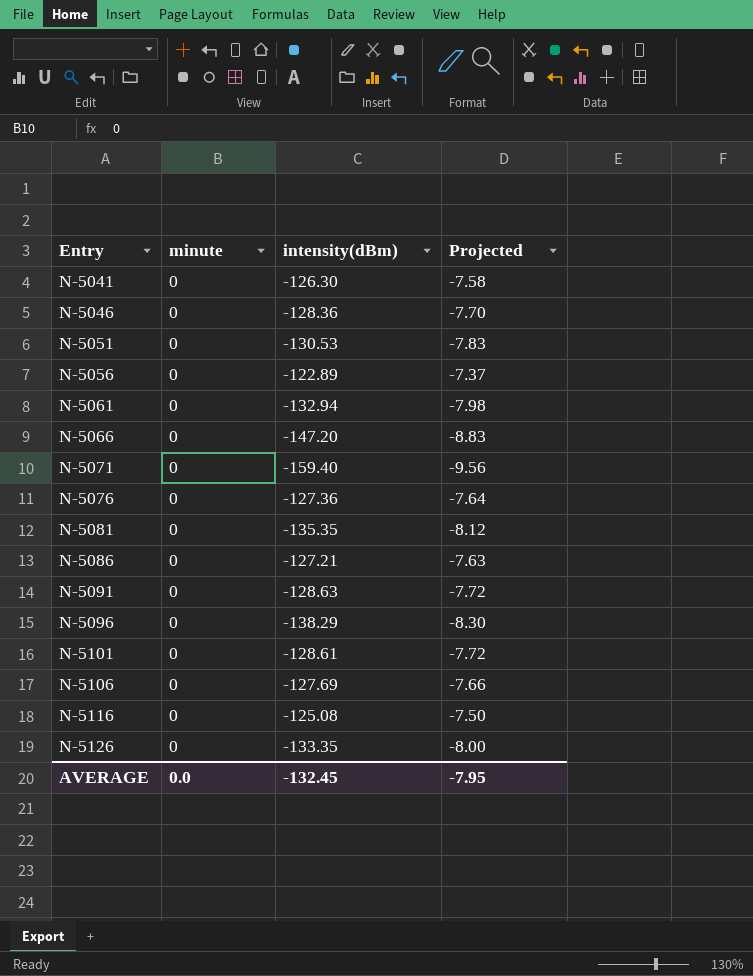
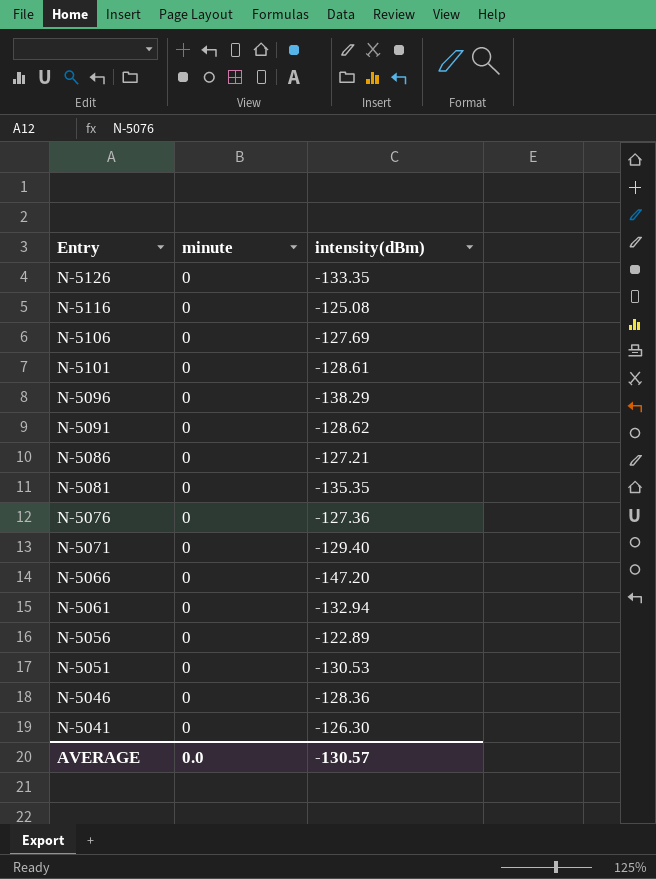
row order: Entry ascending -> Entry descending
column Projected | formula: [intensity(dBm)] * 0.06 -> none
N-5091 | intensity(dBm): -128.63 -> -128.62
N-5071 | intensity(dBm): -159.40 -> -129.40
AVERAGE | intensity(dBm): -132.45 -> -130.57

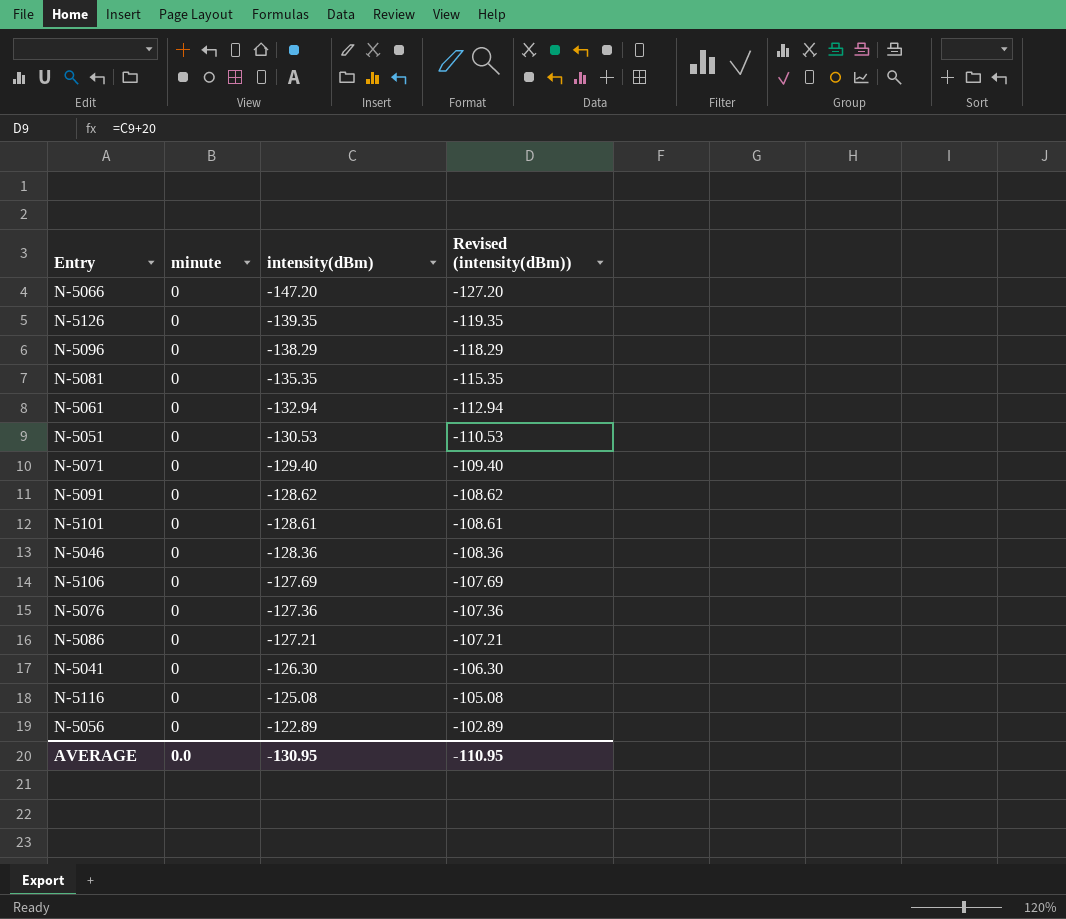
row order: Entry descending -> intensity(dBm) ascending
column Revised (intensity(dBm)) | formula: none -> [intensity(dBm)] + 20
N-5126 | intensity(dBm): -133.35 -> -139.35
AVERAGE | intensity(dBm): -130.57 -> -130.95

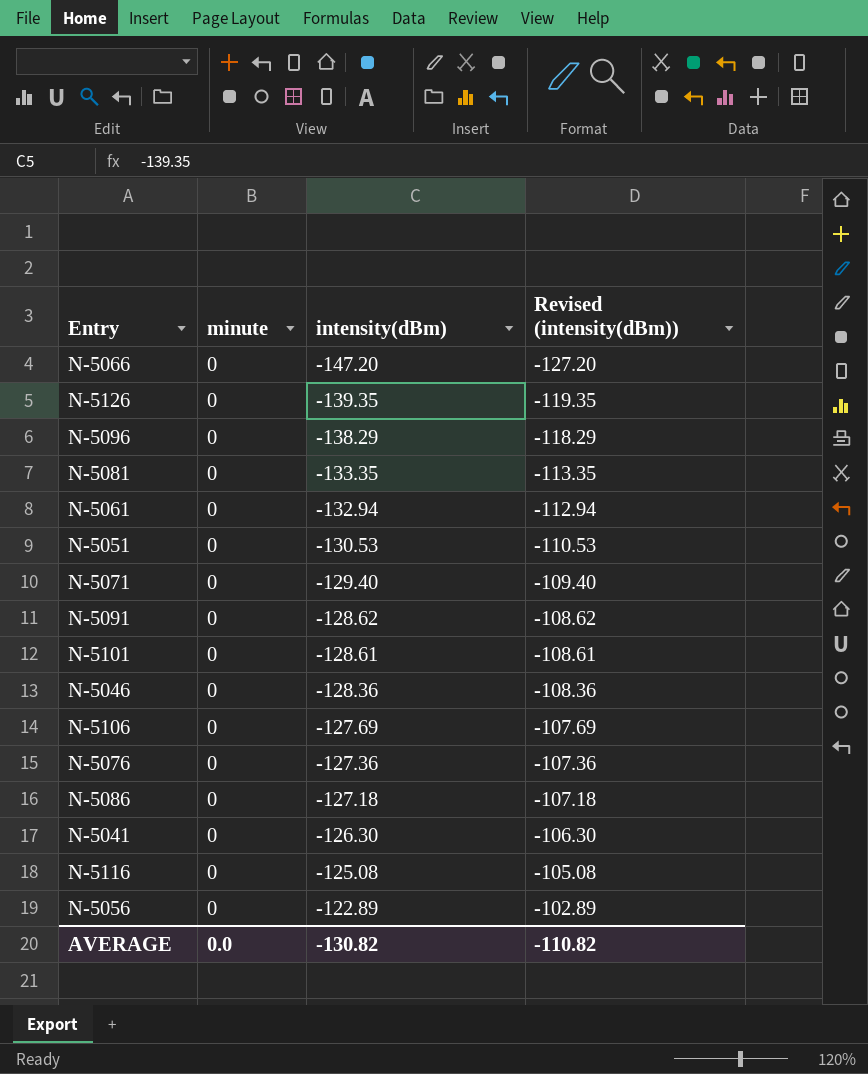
N-5081 | intensity(dBm): -135.35 -> -133.35
N-5081 | Revised (intensity(dBm)): -115.35 -> -113.35
N-5086 | intensity(dBm): -127.21 -> -127.18
N-5086 | Revised (intensity(dBm)): -107.21 -> -107.18
AVERAGE | intensity(dBm): -130.95 -> -130.82
AVERAGE | Revised (intensity(dBm)): -110.95 -> -110.82

